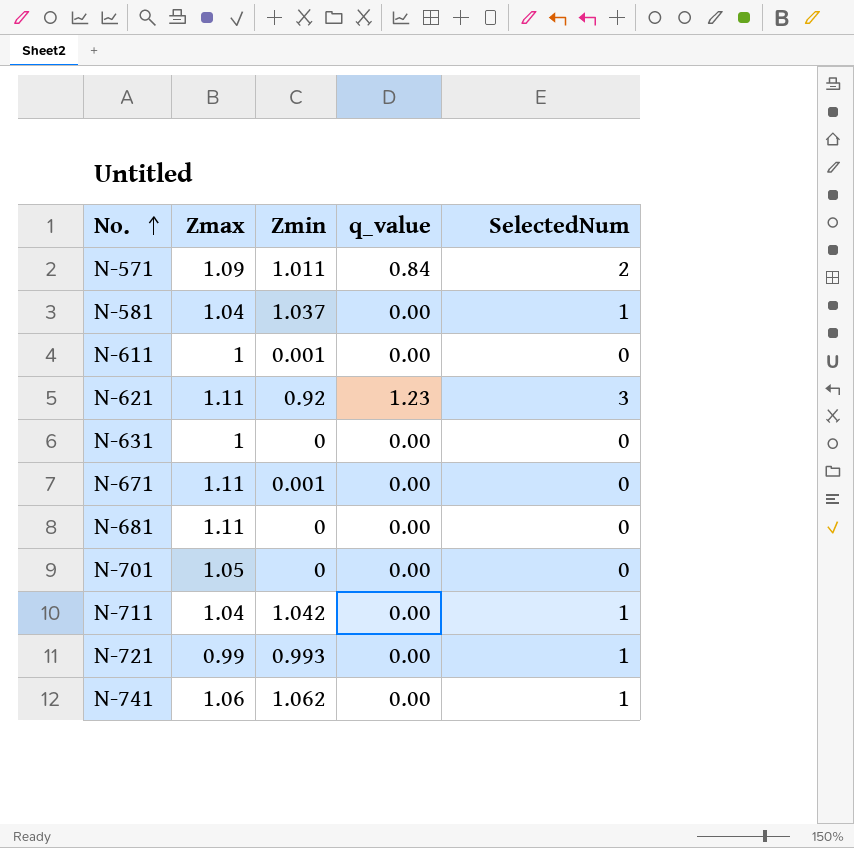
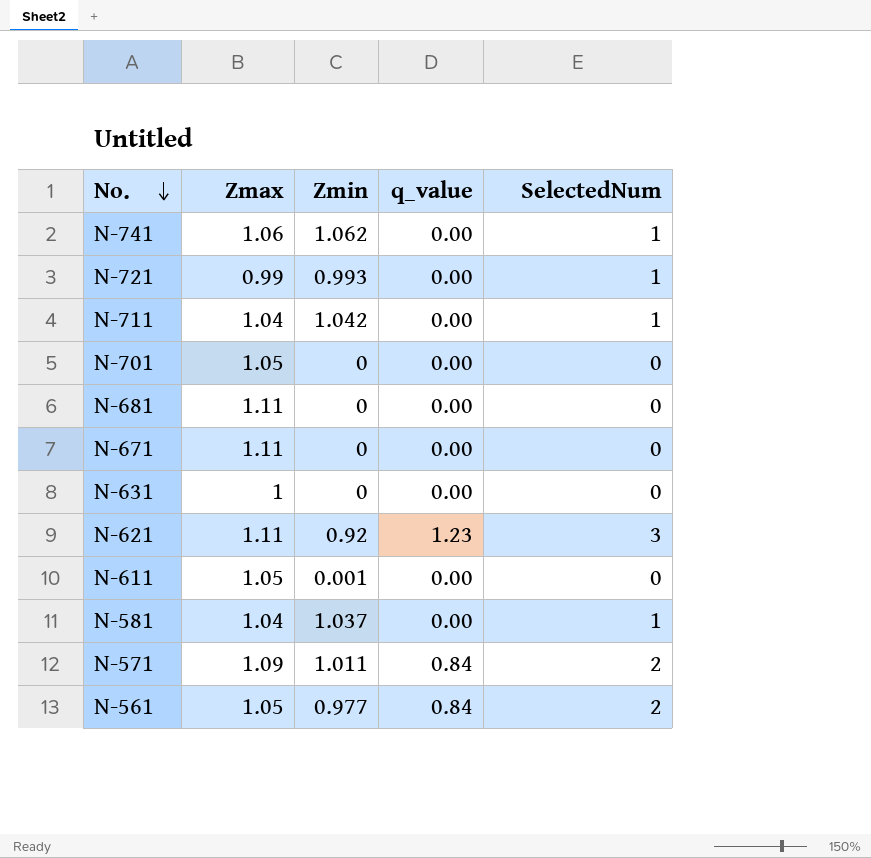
row order: No. ascending -> No. descending
N-671 | Zmin: 0.001 -> 0
N-611 | Zmax: 1 -> 1.05
row N-561: none -> 1.05 | 0.977 | 0.84 | 2

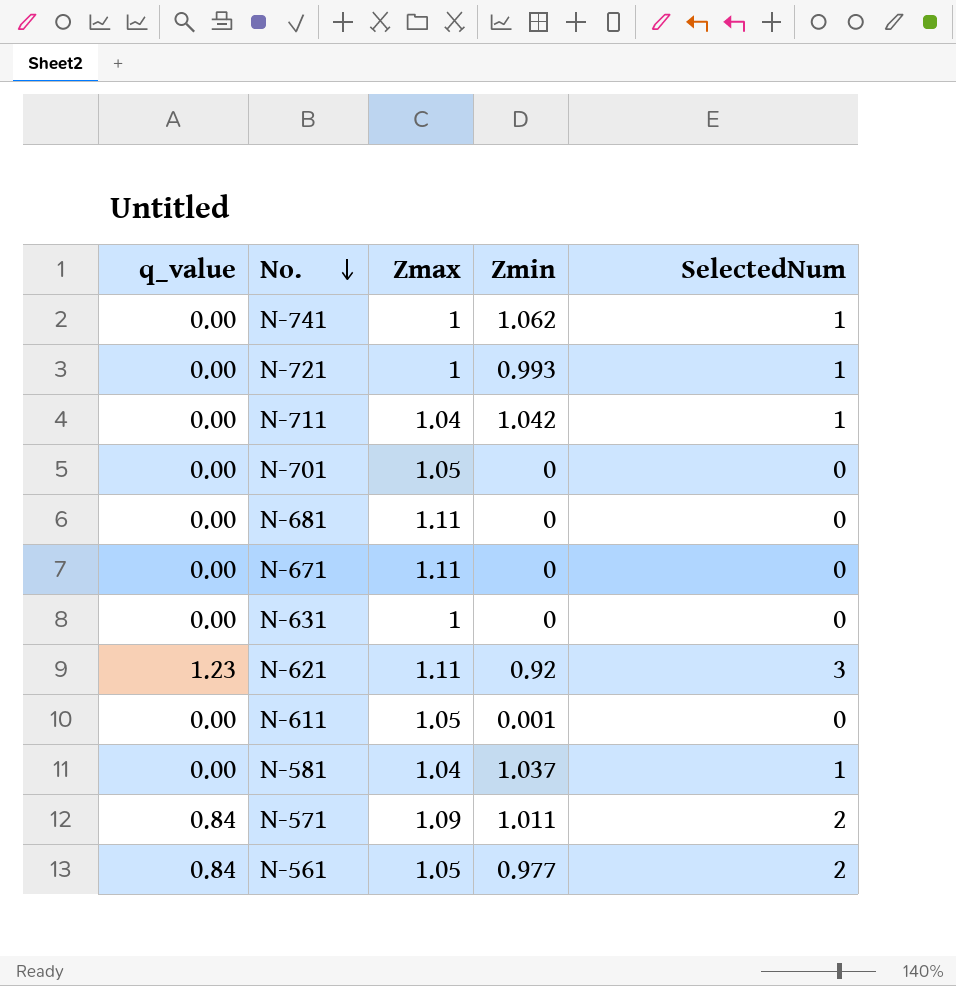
column q_value | position: 4 -> 1
N-741 | Zmax: 1.06 -> 1
N-721 | Zmax: 0.99 -> 1

